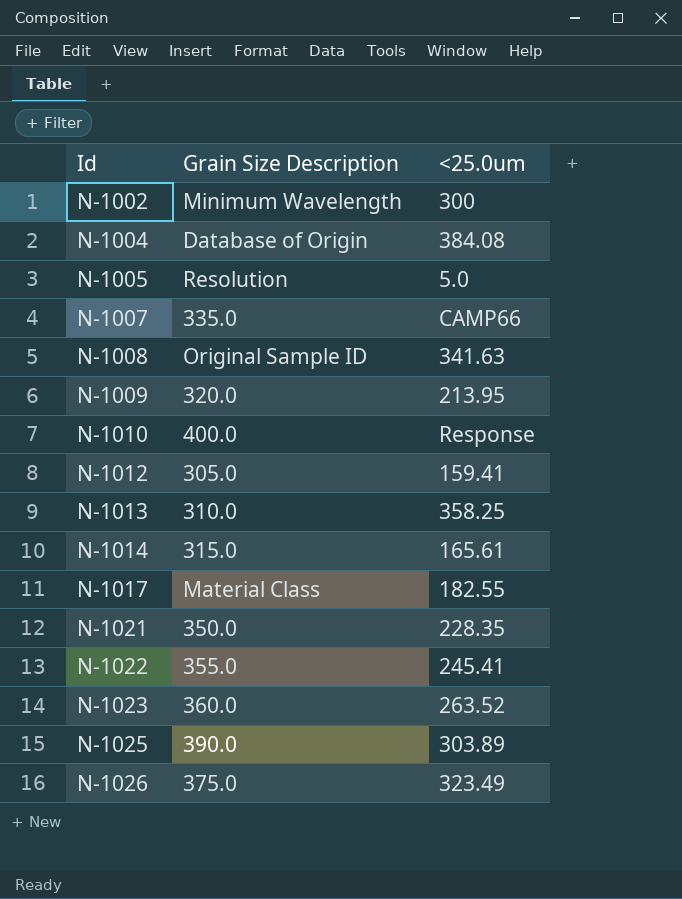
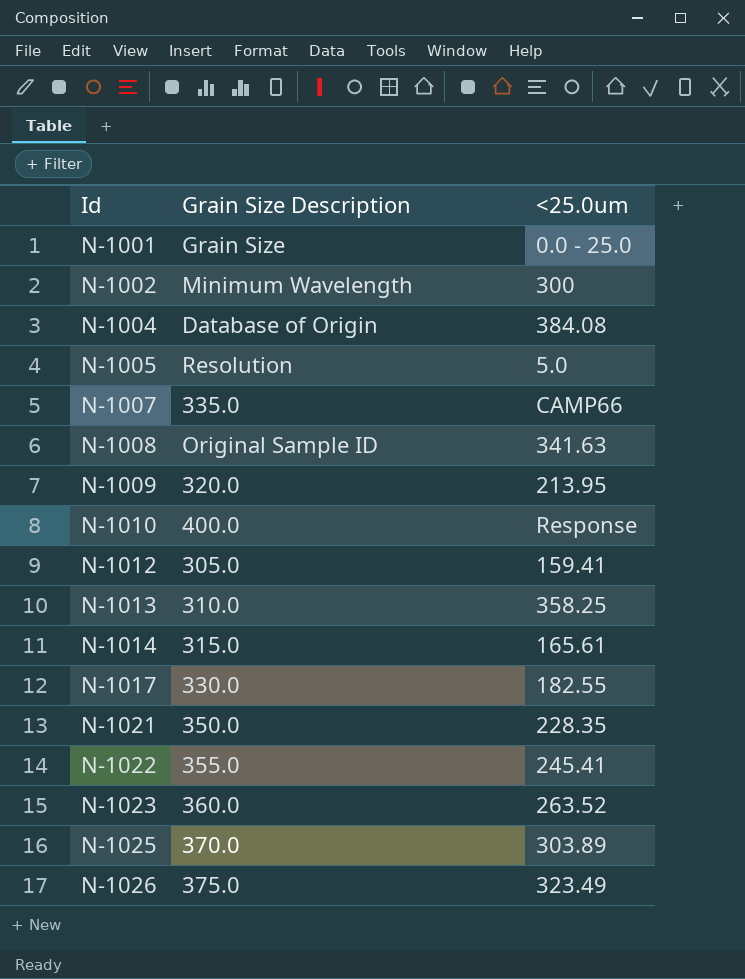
row N-1001: none -> Grain Size | 0.0 - 25.0
N-1017 | Grain Size Description: Material Class -> 330.0
N-1025 | Grain Size Description: 390.0 -> 370.0

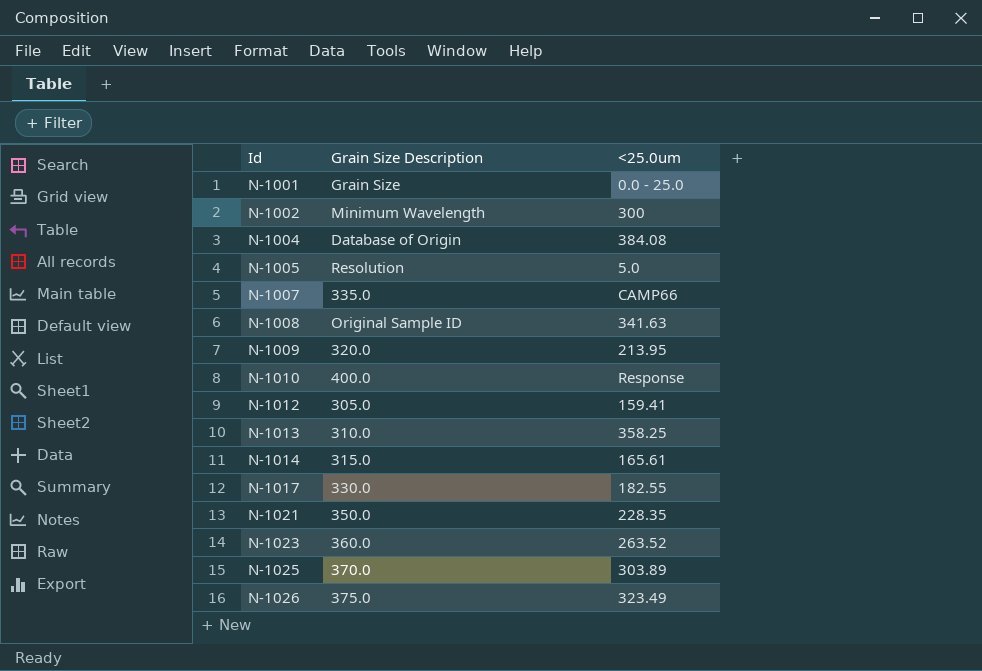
row N-1022: 355.0 | 245.41 -> none

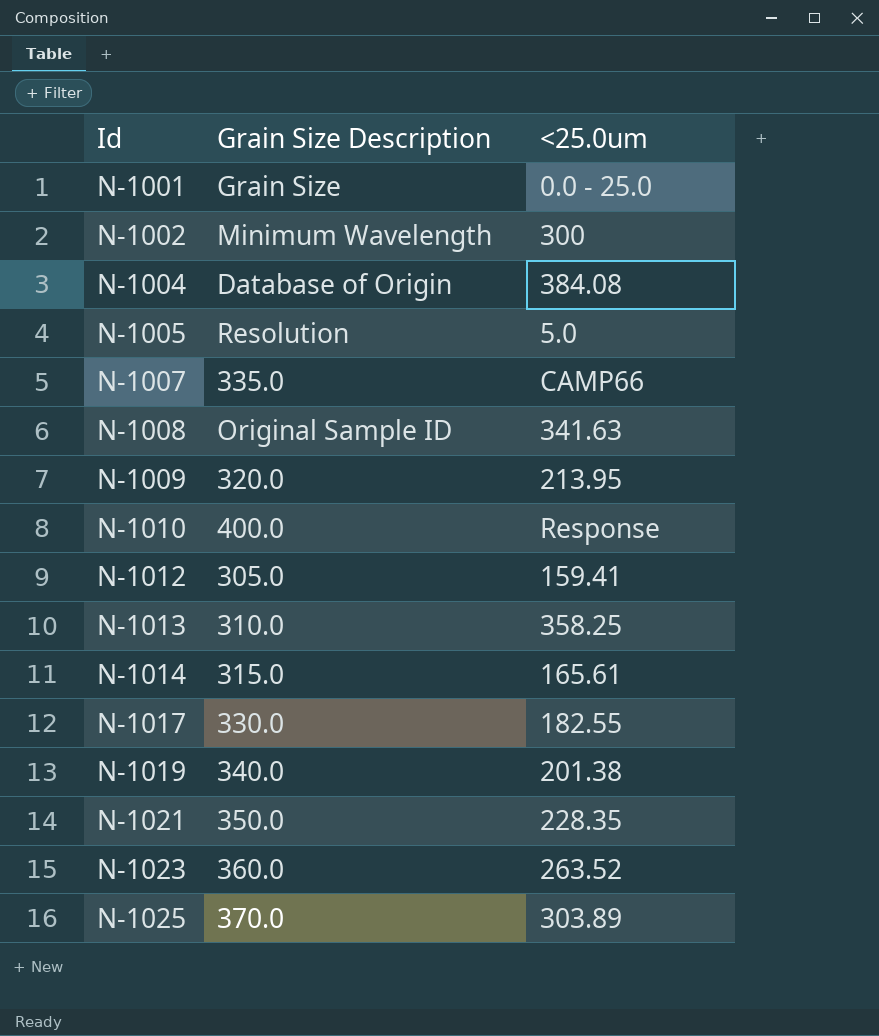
row N-1026: 375.0 | 323.49 -> none
row N-1019: none -> 340.0 | 201.38

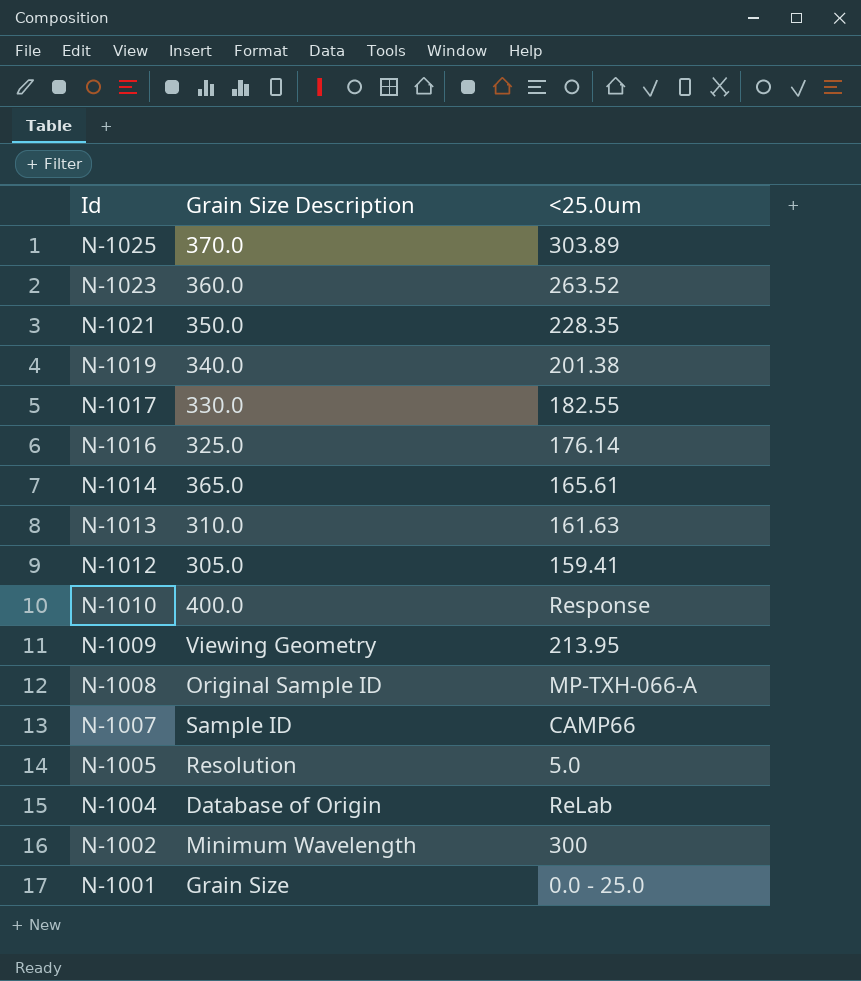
row order: Id ascending -> Id descending
row N-1016: none -> 325.0 | 176.14
N-1014 | Grain Size Description: 315.0 -> 365.0
N-1013 | <25.0um: 358.25 -> 161.63
N-1009 | Grain Size Description: 320.0 -> Viewing Geometry
N-1008 | <25.0um: 341.63 -> MP-TXH-066-A
N-1007 | Grain Size Description: 335.0 -> Sample ID
N-1004 | <25.0um: 384.08 -> ReLab

